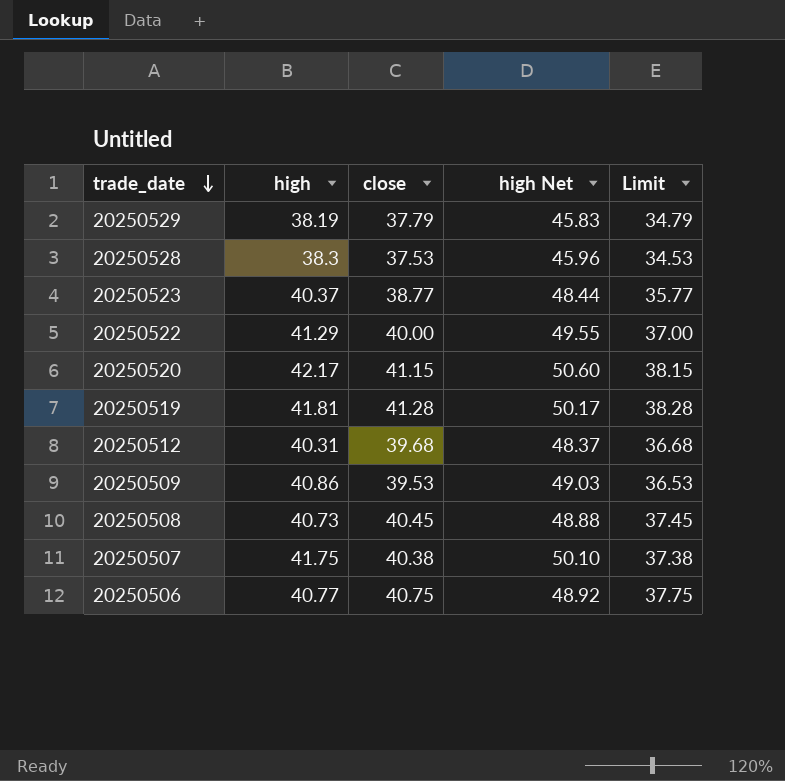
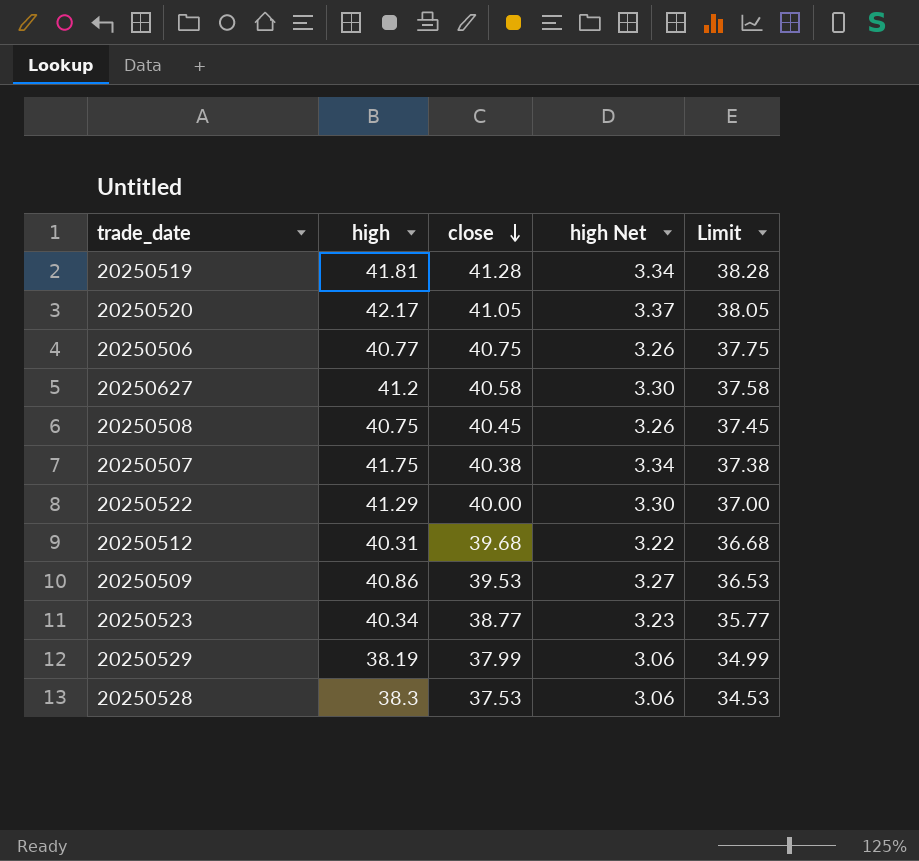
row order: trade_date descending -> close descending
column high Net | formula: [high] * 1.2 -> [high] * 0.08
20250520 | close: 41.15 -> 41.05
20250520 | Limit: 38.15 -> 38.05
row 20250627: none -> 41.2 | 40.58 | 3.30 | 37.58
20250508 | high: 40.73 -> 40.75
20250523 | high: 40.37 -> 40.34
20250529 | close: 37.79 -> 37.99
20250529 | Limit: 34.79 -> 34.99

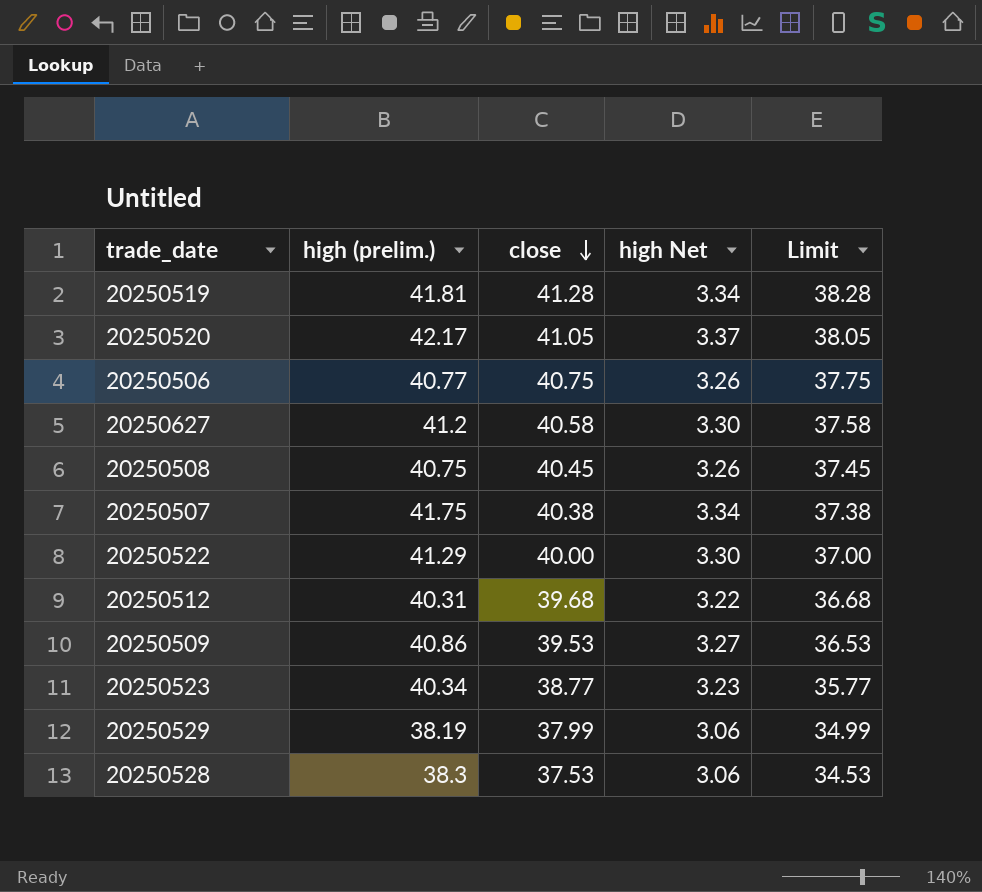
column name: high -> high (prelim.)

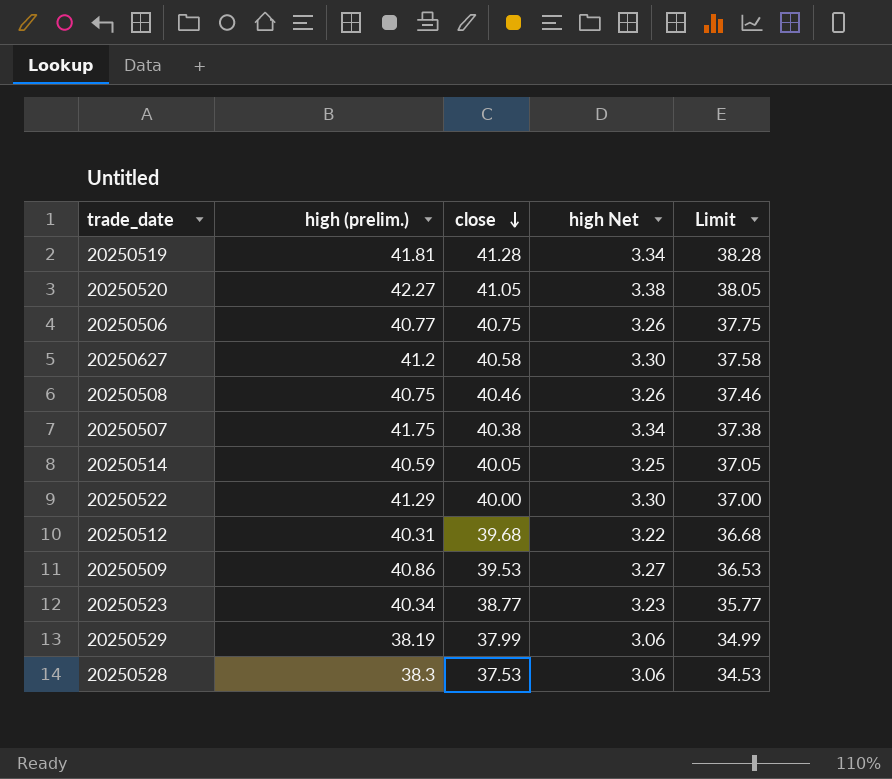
20250520 | high (prelim.): 42.17 -> 42.27
20250520 | high Net: 3.37 -> 3.38
20250508 | close: 40.45 -> 40.46
20250508 | Limit: 37.45 -> 37.46
row 20250514: none -> 40.59 | 40.05 | 3.25 | 37.05

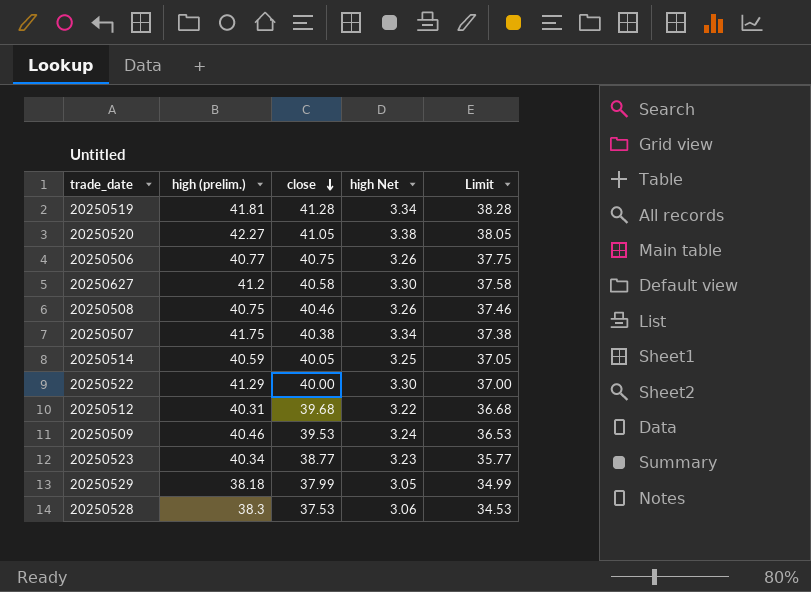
20250509 | high (prelim.): 40.86 -> 40.46
20250509 | high Net: 3.27 -> 3.24
20250529 | high (prelim.): 38.19 -> 38.18
20250529 | high Net: 3.06 -> 3.05

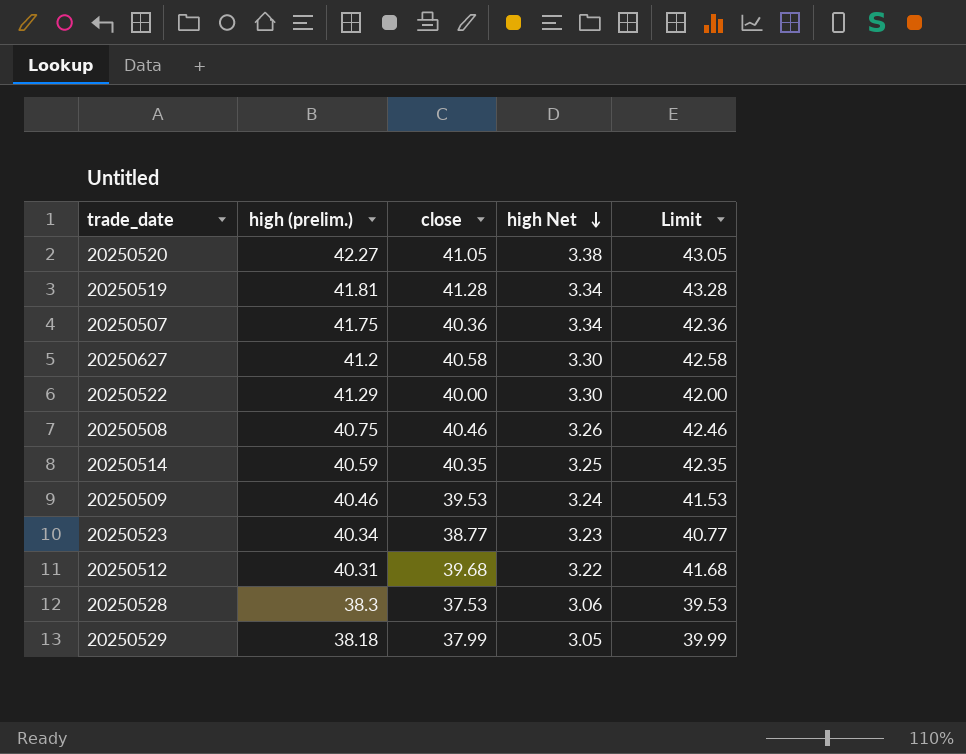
row order: close descending -> high Net descending
column Limit | formula: [close] - 3 -> [close] + 2
row 20250506: 40.77 | 40.75 | 3.26 | 37.75 -> none
20250507 | close: 40.38 -> 40.36
20250514 | close: 40.05 -> 40.35

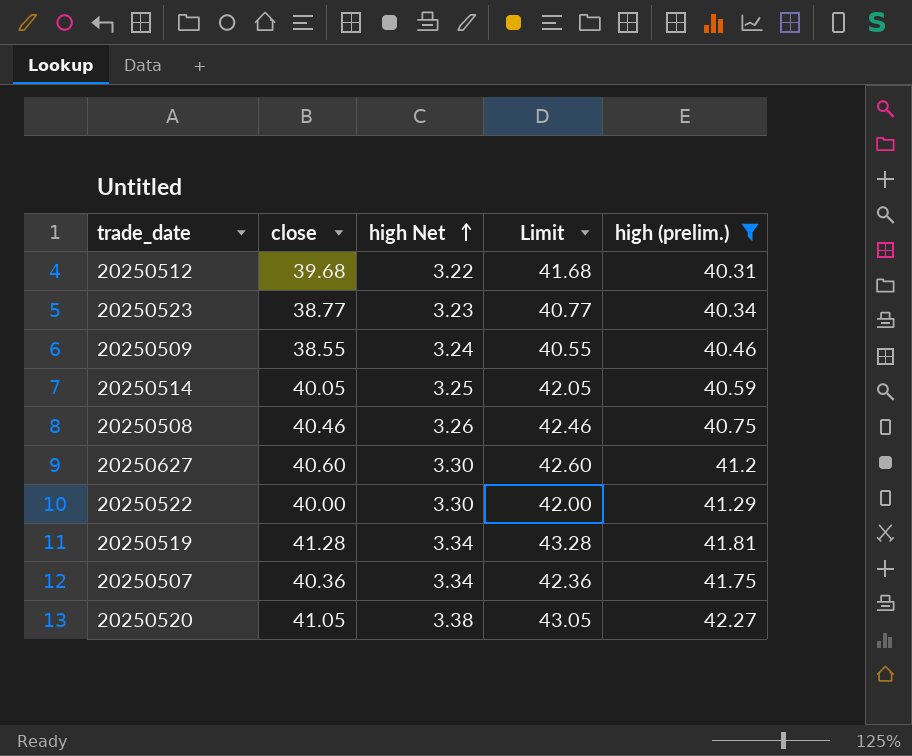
filter: none -> high (prelim.) >= 40.31
row order: high Net descending -> high Net ascending
column high (prelim.) | position: 2 -> 5
20250509 | close: 39.53 -> 38.55
20250509 | Limit: 41.53 -> 40.55
20250514 | close: 40.35 -> 40.05
20250514 | Limit: 42.35 -> 42.05
20250627 | close: 40.58 -> 40.60
20250627 | Limit: 42.58 -> 42.60

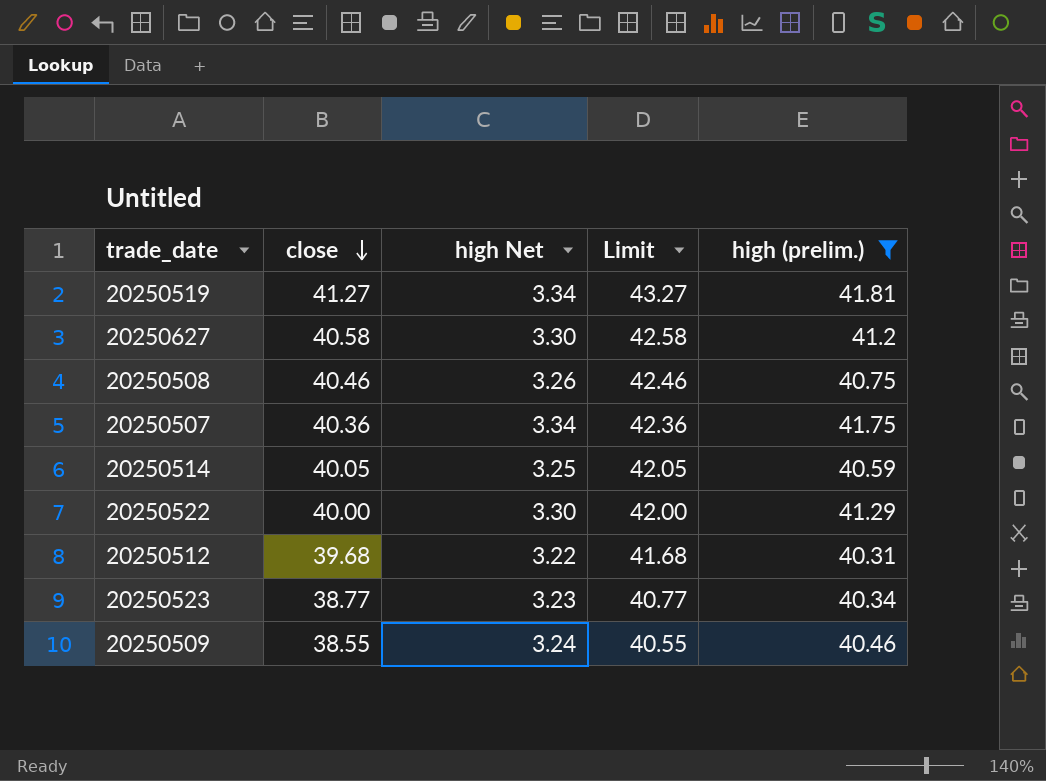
row order: high Net ascending -> close descending
row 20250520: 41.05 | 3.38 | 43.05 | 42.27 -> none
20250519 | close: 41.28 -> 41.27
20250519 | Limit: 43.28 -> 43.27
20250627 | close: 40.60 -> 40.58
20250627 | Limit: 42.60 -> 42.58

